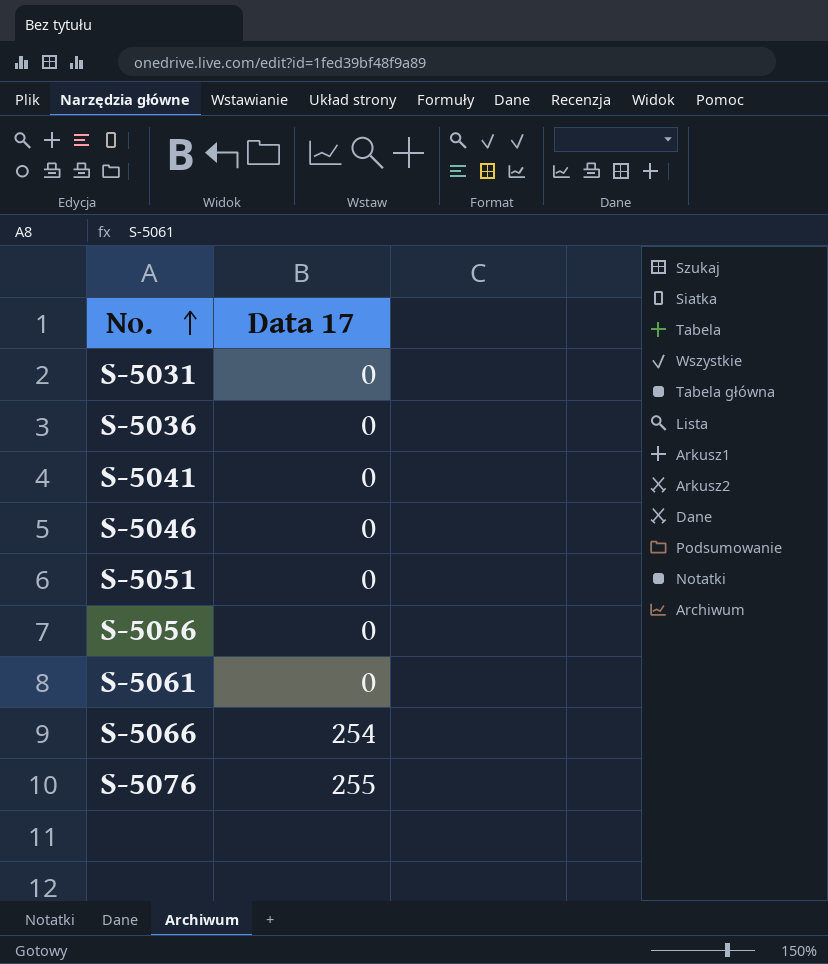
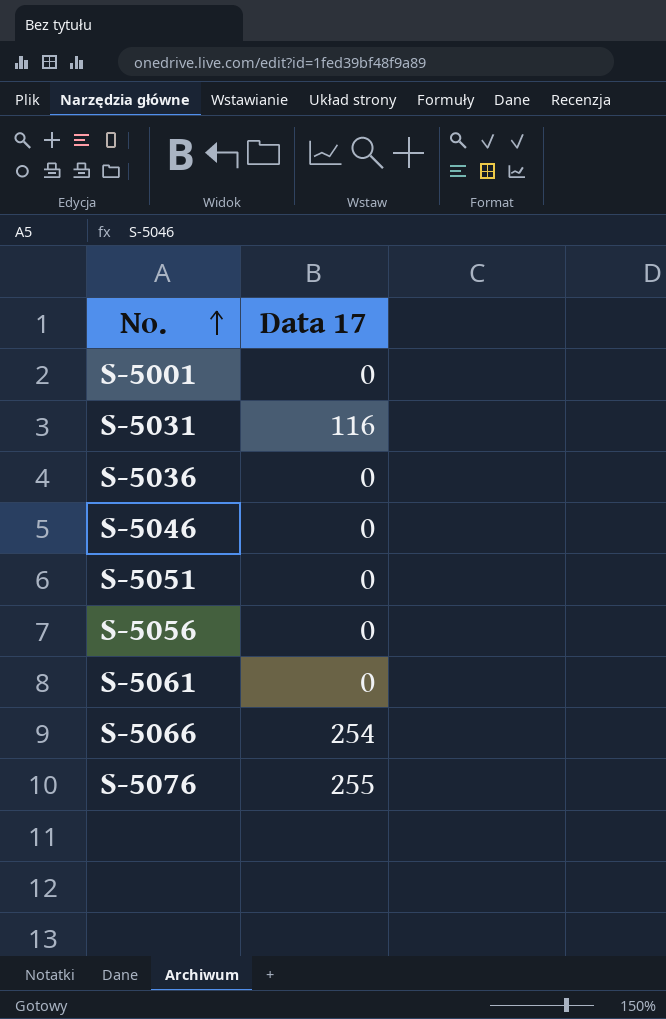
row S-5041: 0 -> none
row S-5001: none -> 0
S-5031 | Data 17: 0 -> 116

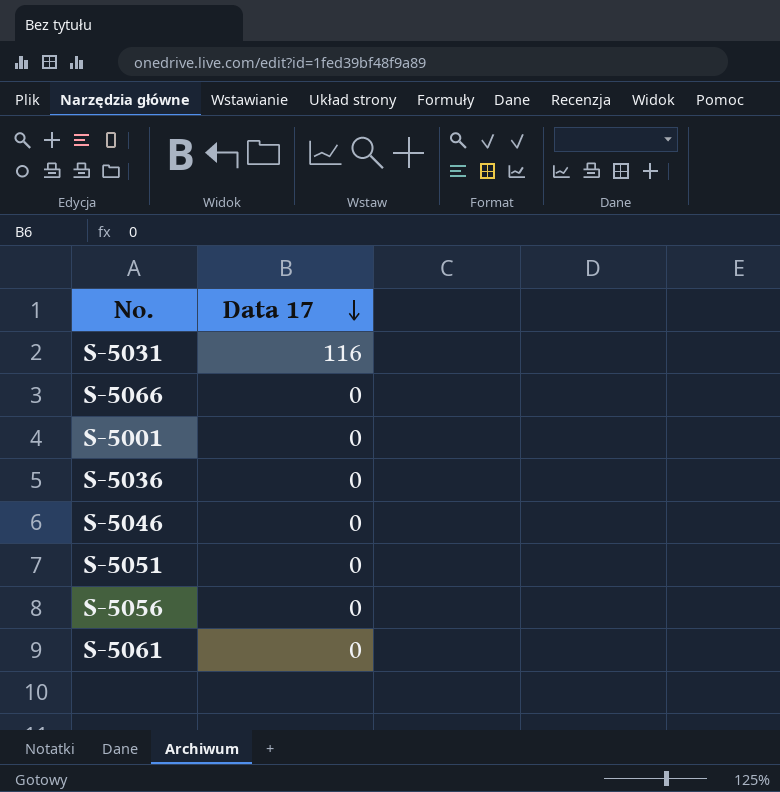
row order: No. ascending -> Data 17 descending
row S-5076: 255 -> none
S-5066 | Data 17: 254 -> 0

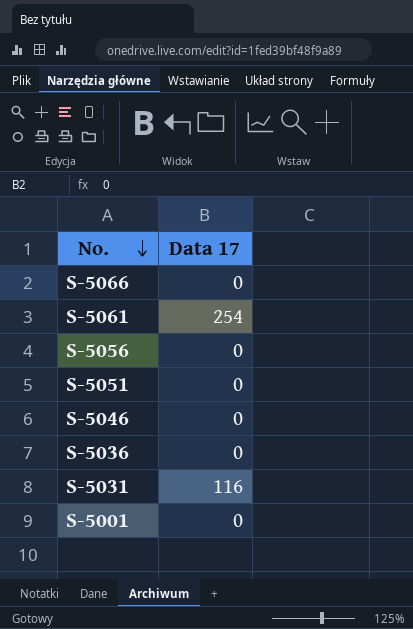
row order: Data 17 descending -> No. descending
S-5061 | Data 17: 0 -> 254

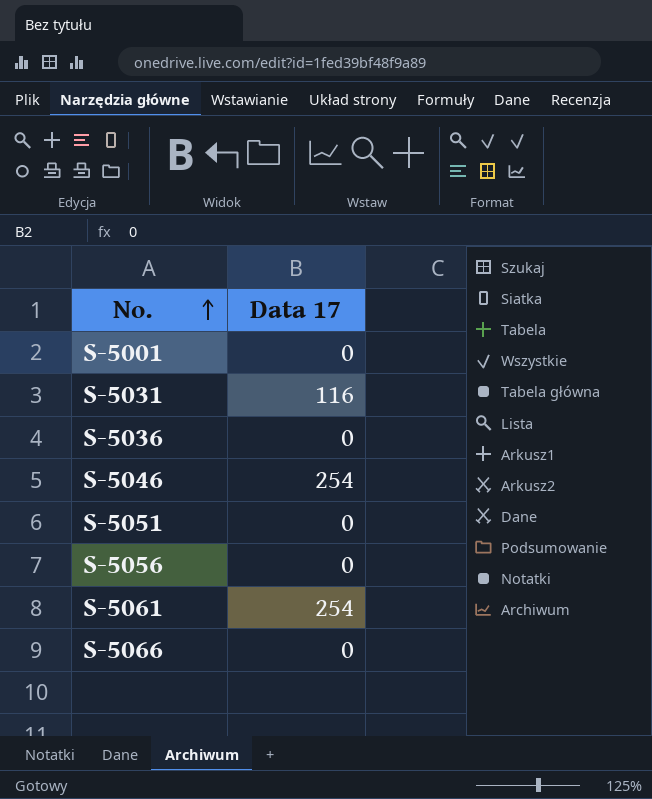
row order: No. descending -> No. ascending
S-5046 | Data 17: 0 -> 254

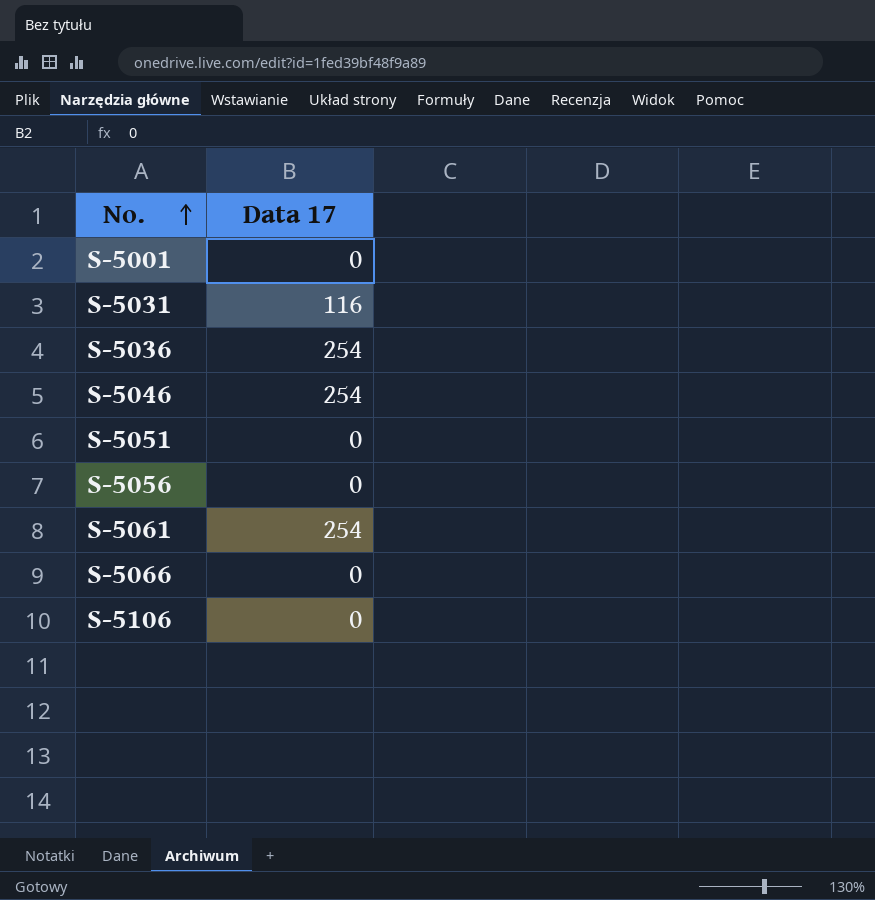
S-5036 | Data 17: 0 -> 254
row S-5106: none -> 0

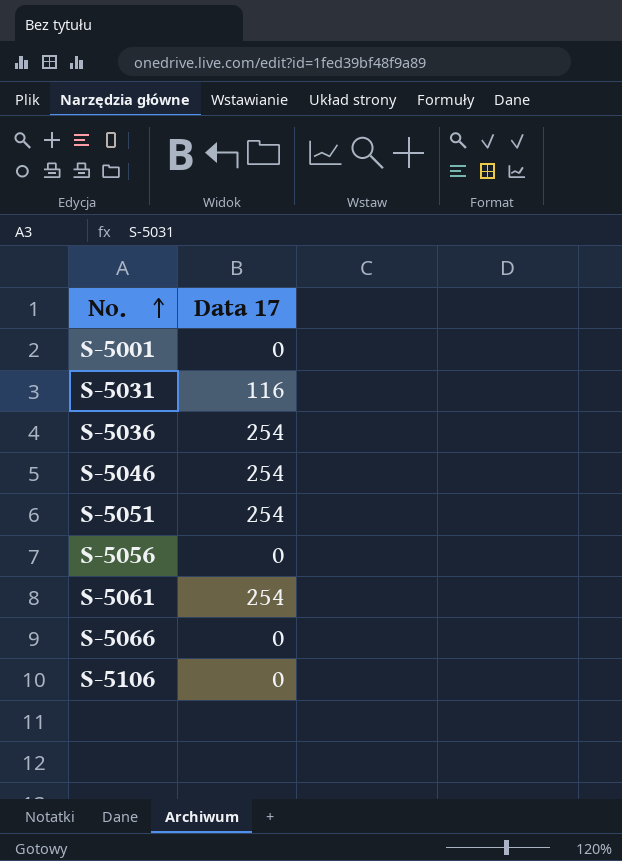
S-5051 | Data 17: 0 -> 254

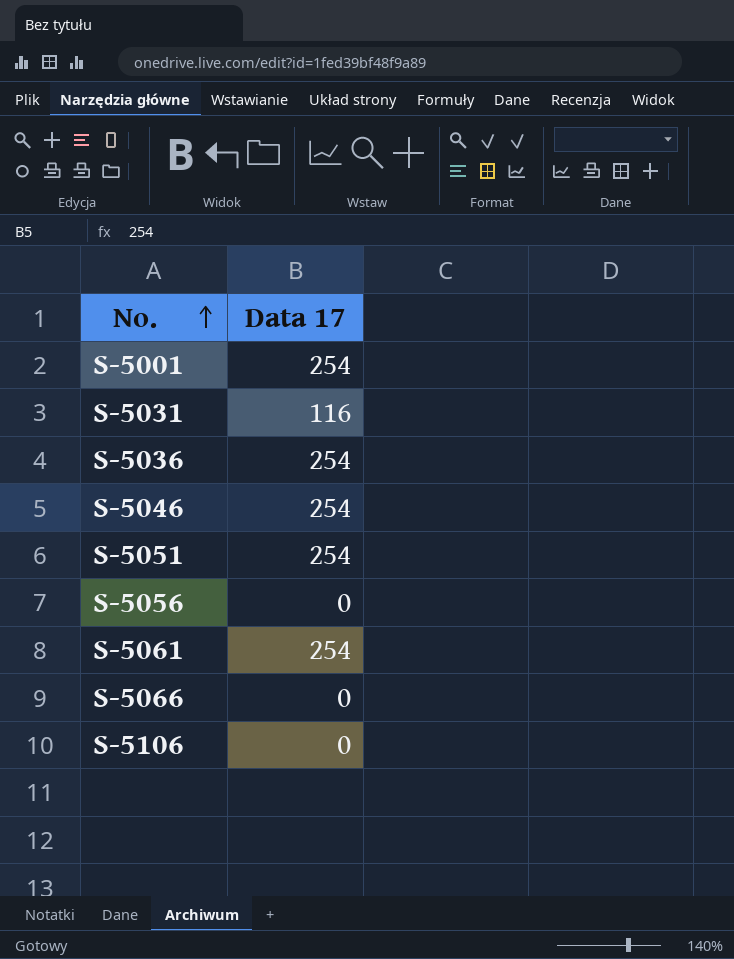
S-5001 | Data 17: 0 -> 254

